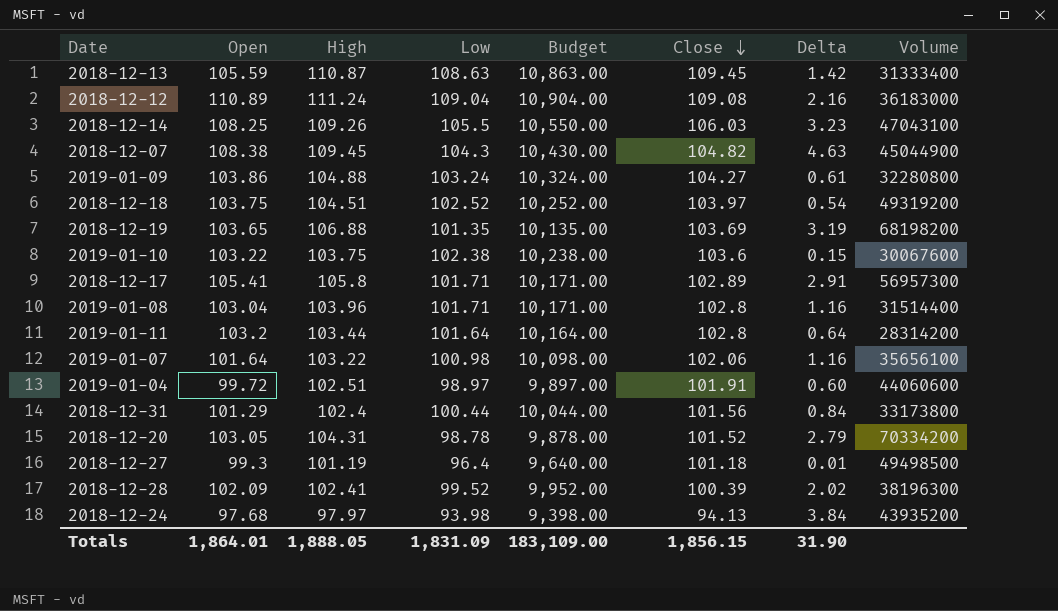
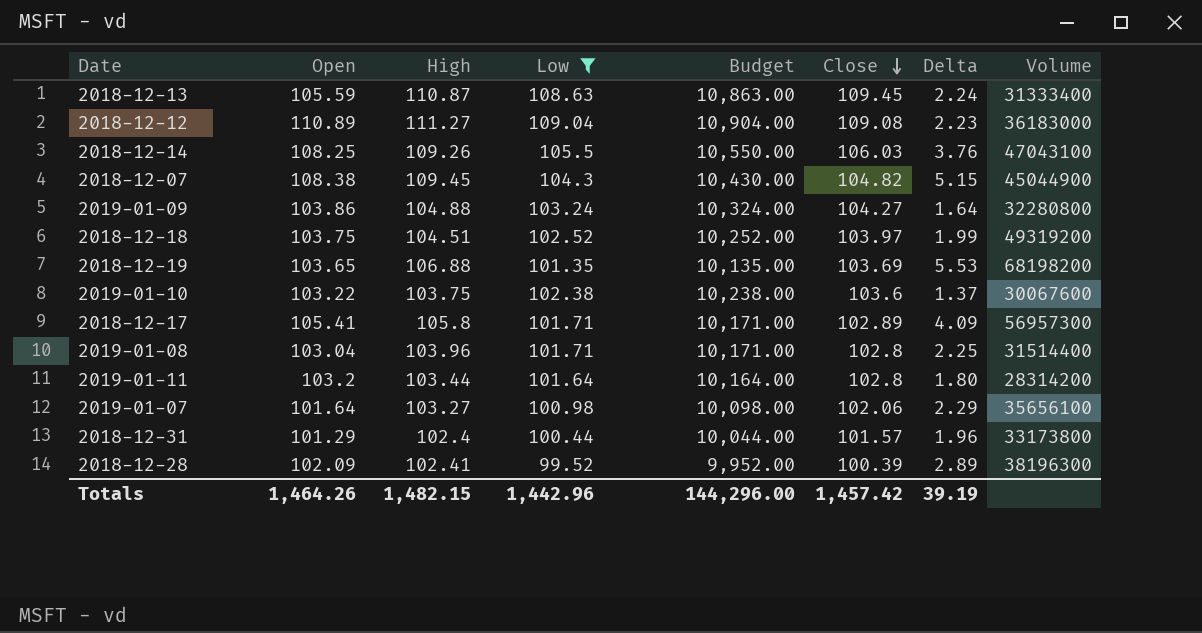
filter: none -> Low >= 99.52
column Delta | formula: [High] - [Close] -> [High] - [Low]
2018-12-12 | High: 111.24 -> 111.27
2019-01-07 | High: 103.22 -> 103.27
2018-12-31 | Close: 101.56 -> 101.57
Totals | Open: 1,864.01 -> 1,464.26
Totals | High: 1,888.05 -> 1,482.15
Totals | Low: 1,831.09 -> 1,442.96
Totals | Budget: 183,109.00 -> 144,296.00
Totals | Close: 1,856.15 -> 1,457.42
Totals | Delta: 31.90 -> 39.19

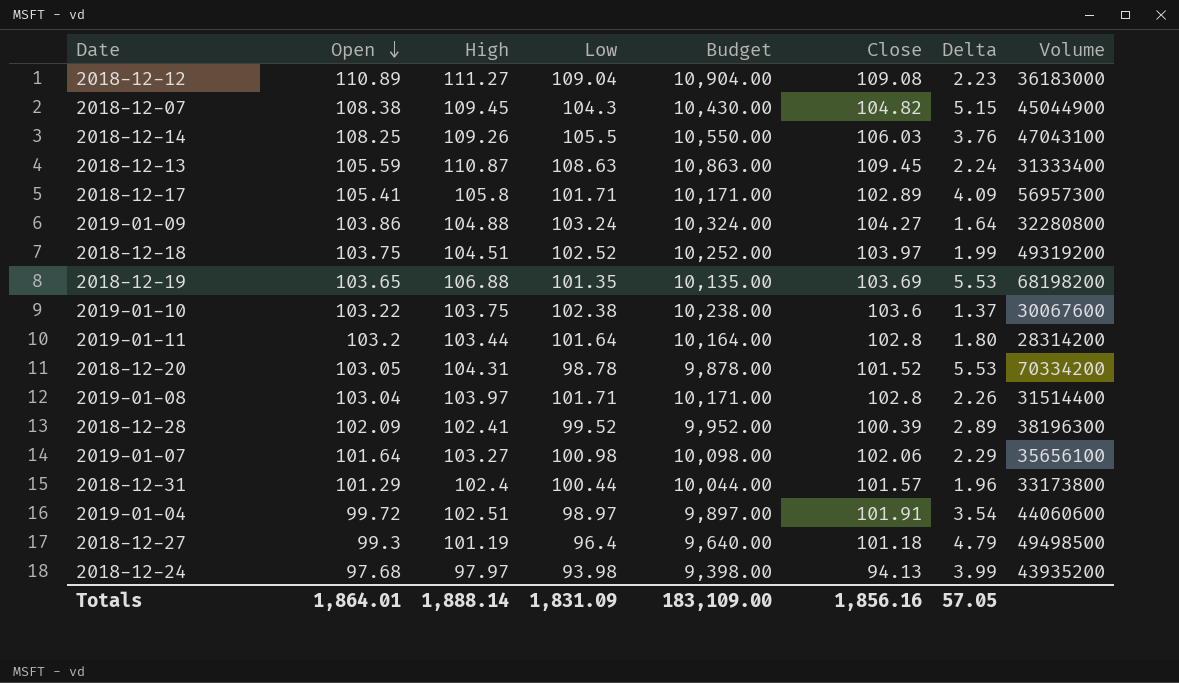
filter: Low >= 99.52 -> none
row order: Close descending -> Open descending
2019-01-08 | High: 103.96 -> 103.97
2019-01-08 | Delta: 2.25 -> 2.26
Totals | Open: 1,464.26 -> 1,864.01
Totals | High: 1,482.15 -> 1,888.14
Totals | Low: 1,442.96 -> 1,831.09
Totals | Budget: 144,296.00 -> 183,109.00
Totals | Close: 1,457.42 -> 1,856.16
Totals | Delta: 39.19 -> 57.05

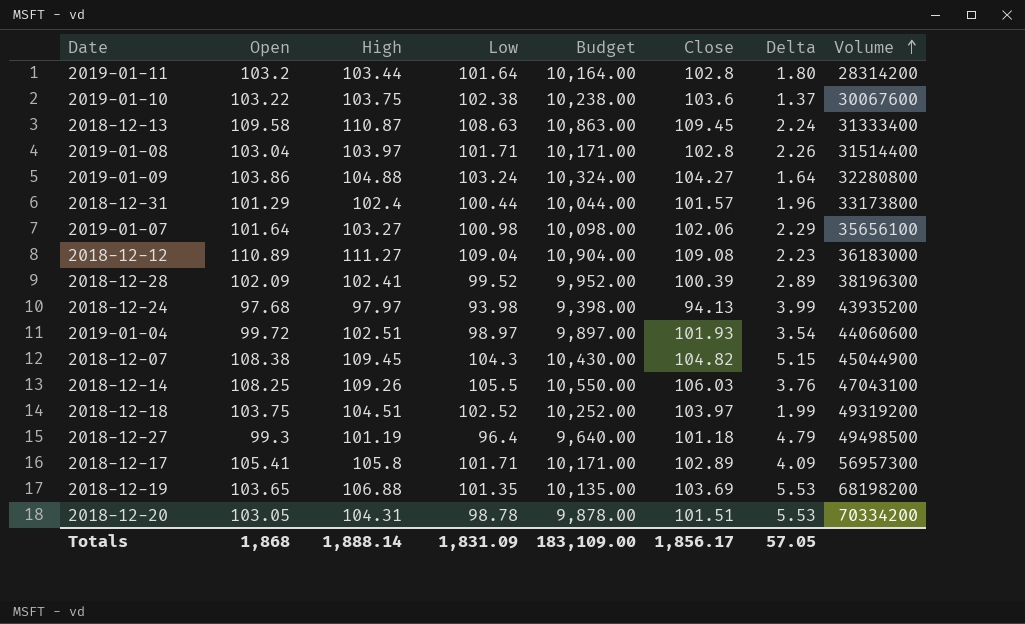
row order: Open descending -> Volume ascending
2018-12-13 | Open: 105.59 -> 109.58
2019-01-04 | Close: 101.91 -> 101.93
2018-12-20 | Close: 101.52 -> 101.51
Totals | Open: 1,864.01 -> 1,868
Totals | Close: 1,856.16 -> 1,856.17

